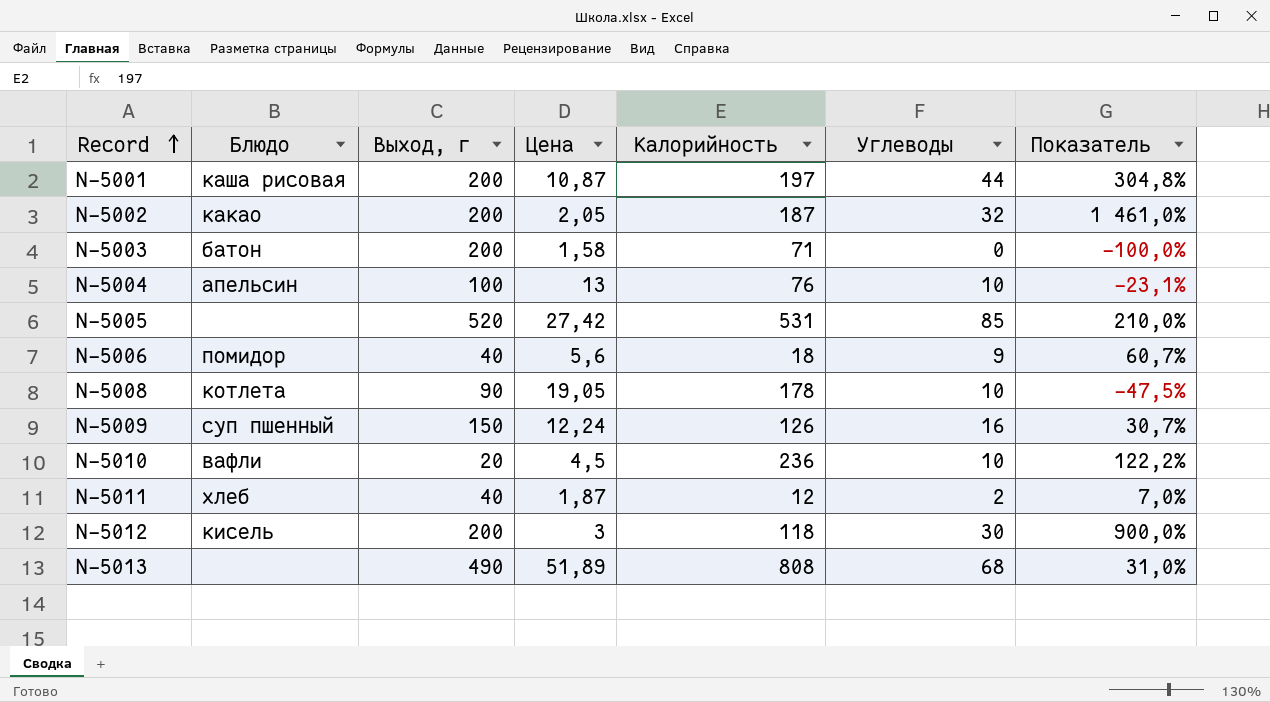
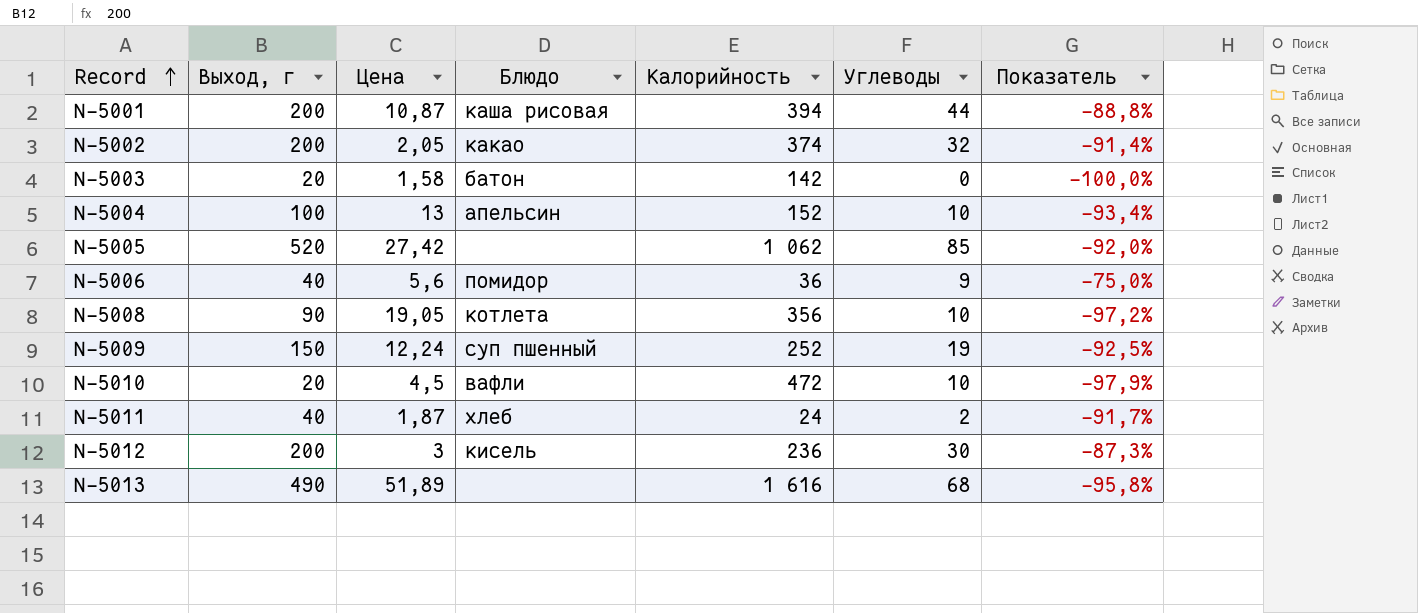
column Блюдо | position: 2 -> 4
column Показатель | formula: ([Углеводы] - [Цена]) / [Цена] -> ([Углеводы] - [Калорийность]) / [Калорийность]
N-5001 | Калорийность: 197 -> 394
N-5002 | Калорийность: 187 -> 374
N-5003 | Выход, г: 200 -> 20
N-5003 | Калорийность: 71 -> 142
N-5004 | Калорийность: 76 -> 152
N-5005 | Калорийность: 531 -> 1 062
N-5006 | Калорийность: 18 -> 36
N-5008 | Калорийность: 178 -> 356
N-5009 | Калорийность: 126 -> 252
N-5009 | Углеводы: 16 -> 19
N-5010 | Калорийность: 236 -> 472
N-5011 | Калорийность: 12 -> 24
N-5012 | Калорийность: 118 -> 236
N-5013 | Калорийность: 808 -> 1 616

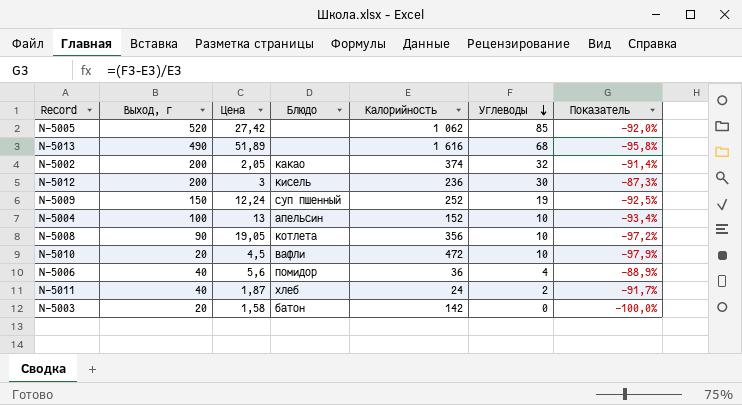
row order: Record ascending -> Углеводы descending
row N-5001: 200 | 10,87 | каша рисовая | 394 | 44 | -88,8% -> none
N-5006 | Углеводы: 9 -> 4
N-5006 | Показатель: -75,0% -> -88,9%

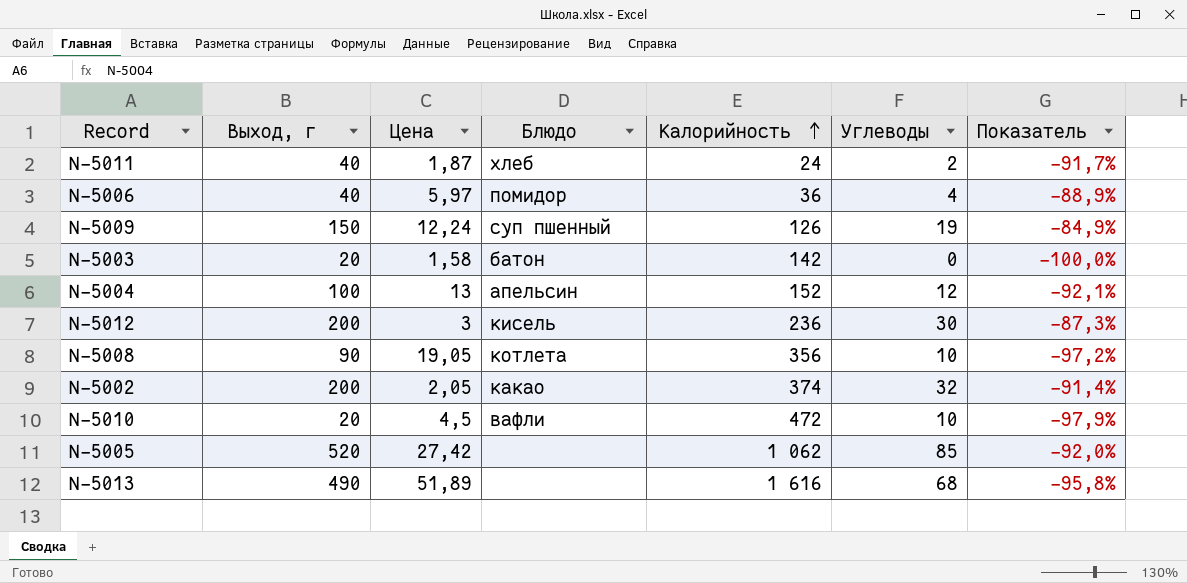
row order: Углеводы descending -> Калорийность ascending
N-5006 | Цена: 5,6 -> 5,97
N-5009 | Калорийность: 252 -> 126
N-5009 | Показатель: -92,5% -> -84,9%
N-5004 | Углеводы: 10 -> 12
N-5004 | Показатель: -93,4% -> -92,1%

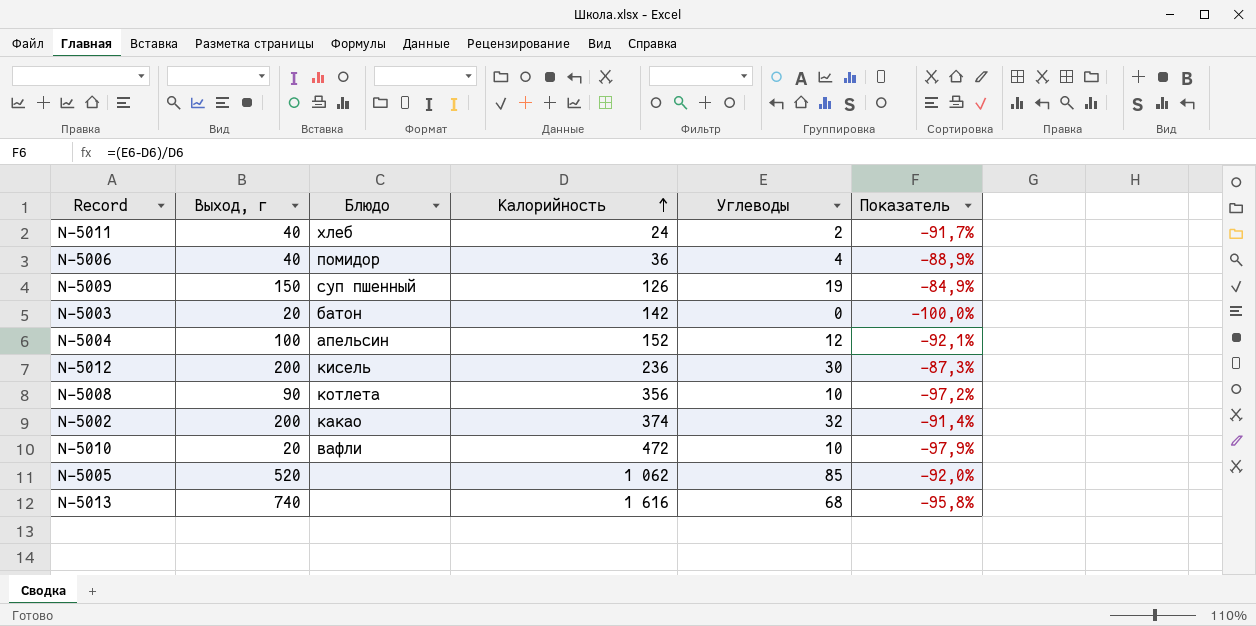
column Цена | position: 3 -> none
N-5013 | Выход, г: 490 -> 740

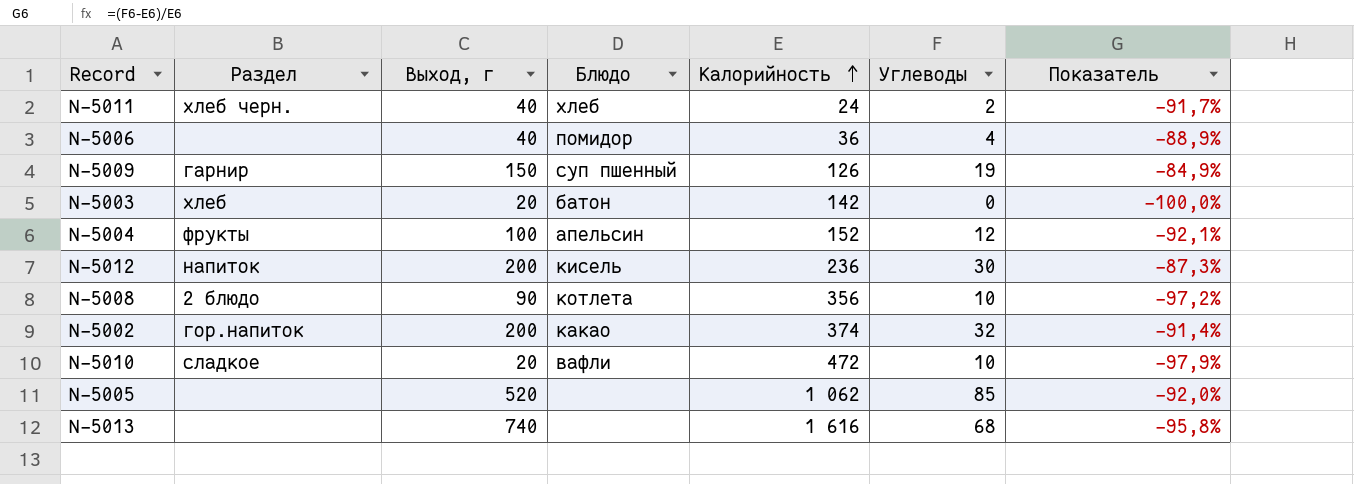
column Раздел | position: none -> 2

